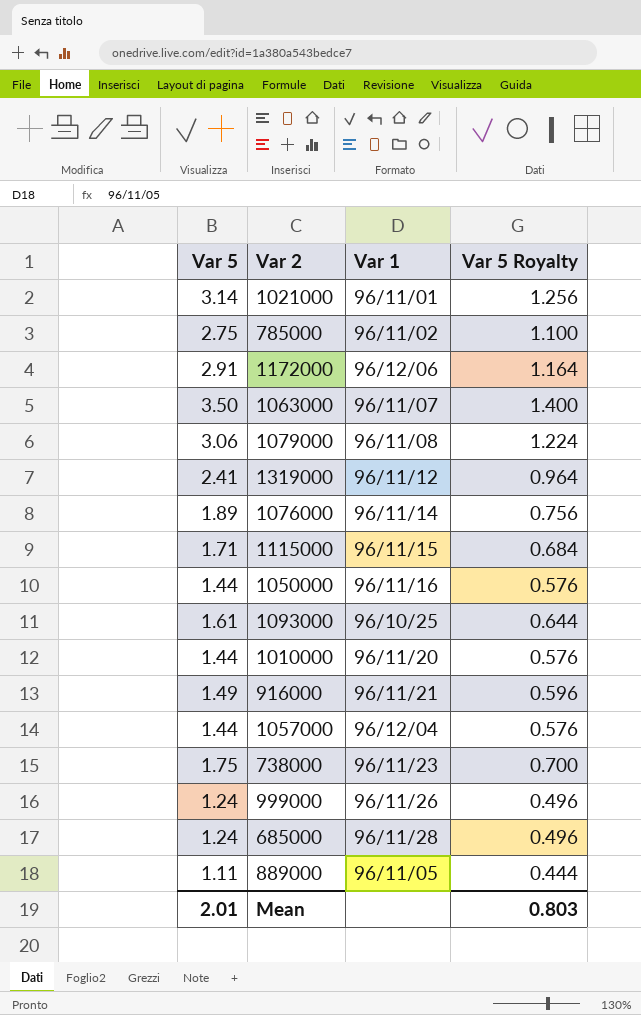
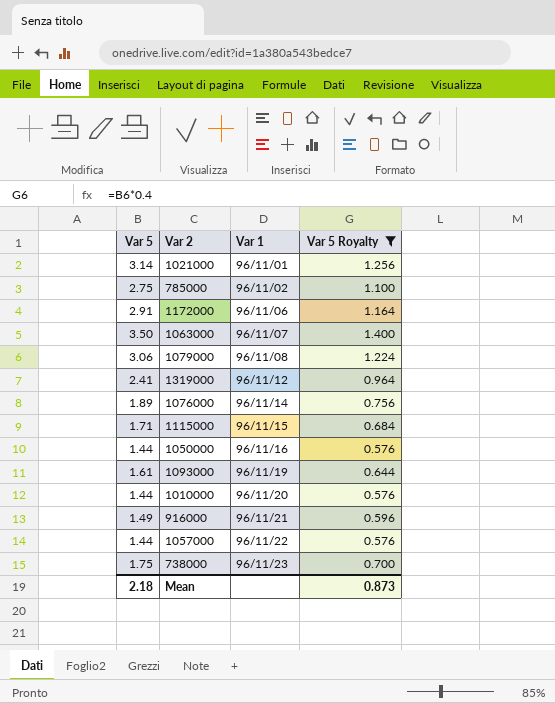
filter: none -> Var 5 Royalty >= 0.576
1172000 | Var 1: 96/12/06 -> 96/11/06
1093000 | Var 1: 96/10/25 -> 96/11/19
1057000 | Var 1: 96/12/04 -> 96/11/22
Mean | Var 5: 2.01 -> 2.18
Mean | Var 5 Royalty: 0.803 -> 0.873

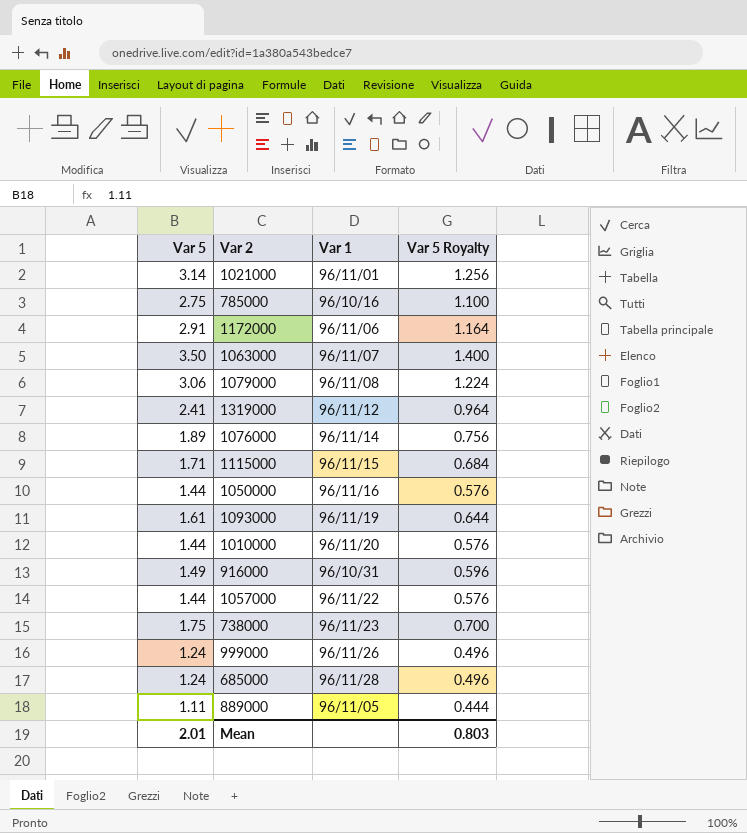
filter: Var 5 Royalty >= 0.576 -> none
785000 | Var 1: 96/11/02 -> 96/10/16
916000 | Var 1: 96/11/21 -> 96/10/31
Mean | Var 5: 2.18 -> 2.01
Mean | Var 5 Royalty: 0.873 -> 0.803

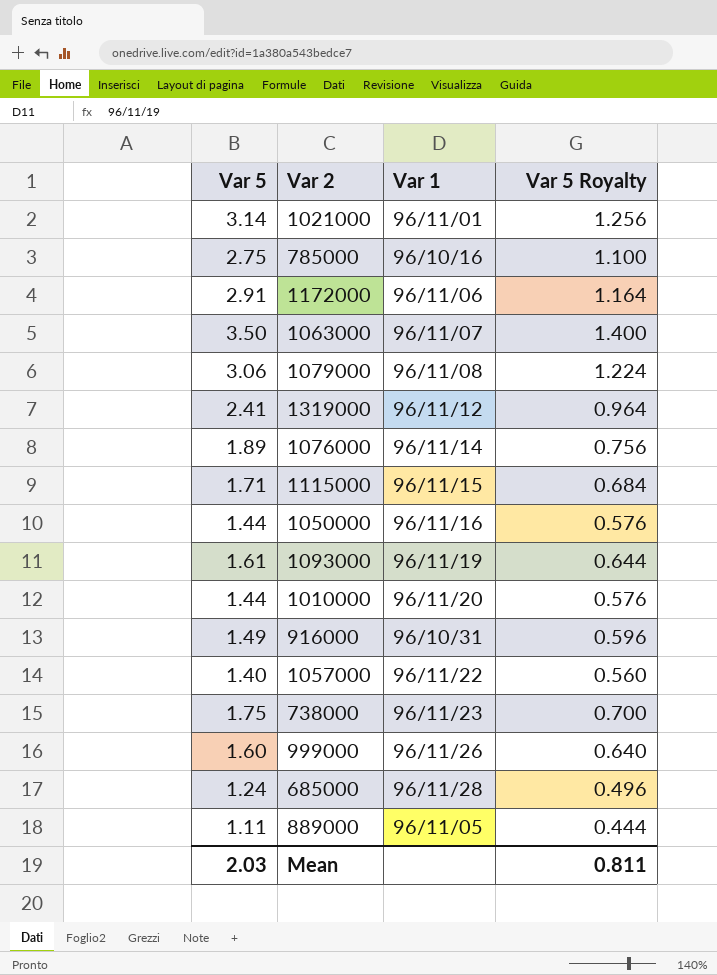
1057000 | Var 5: 1.44 -> 1.40
1057000 | Var 5 Royalty: 0.576 -> 0.560
999000 | Var 5: 1.24 -> 1.60
999000 | Var 5 Royalty: 0.496 -> 0.640
Mean | Var 5: 2.01 -> 2.03
Mean | Var 5 Royalty: 0.803 -> 0.811

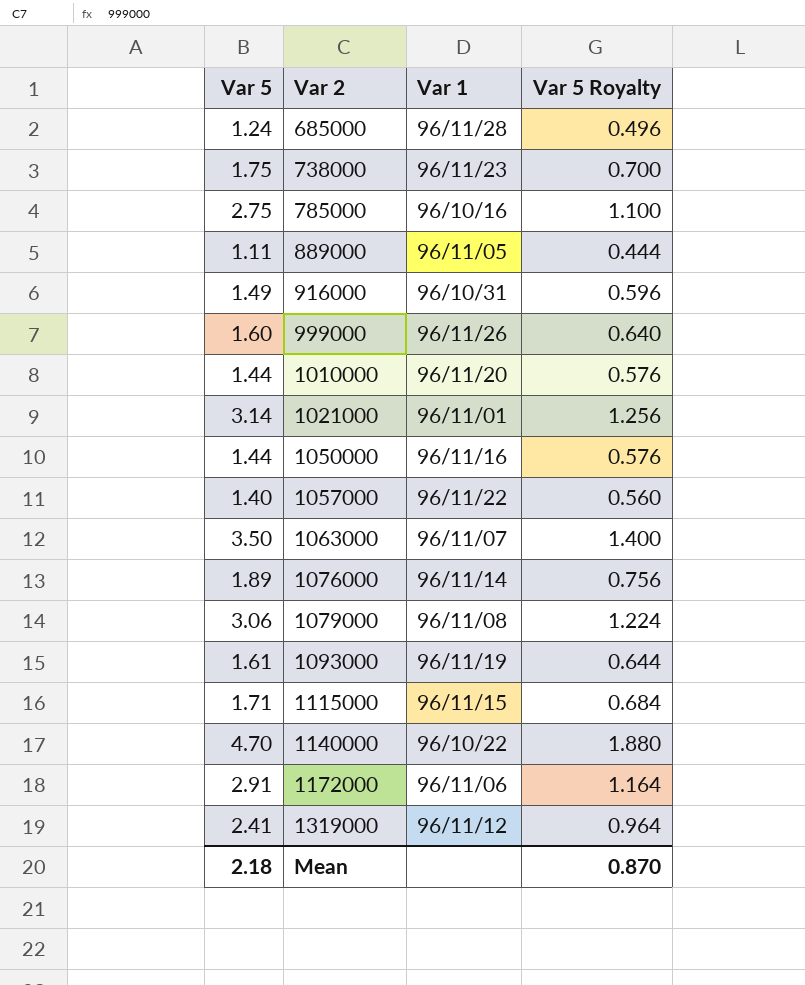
row order: none -> Var 2 ascending
row 1140000: none -> 4.70 | 96/10/22 | 1.880
Mean | Var 5: 2.03 -> 2.18
Mean | Var 5 Royalty: 0.811 -> 0.870

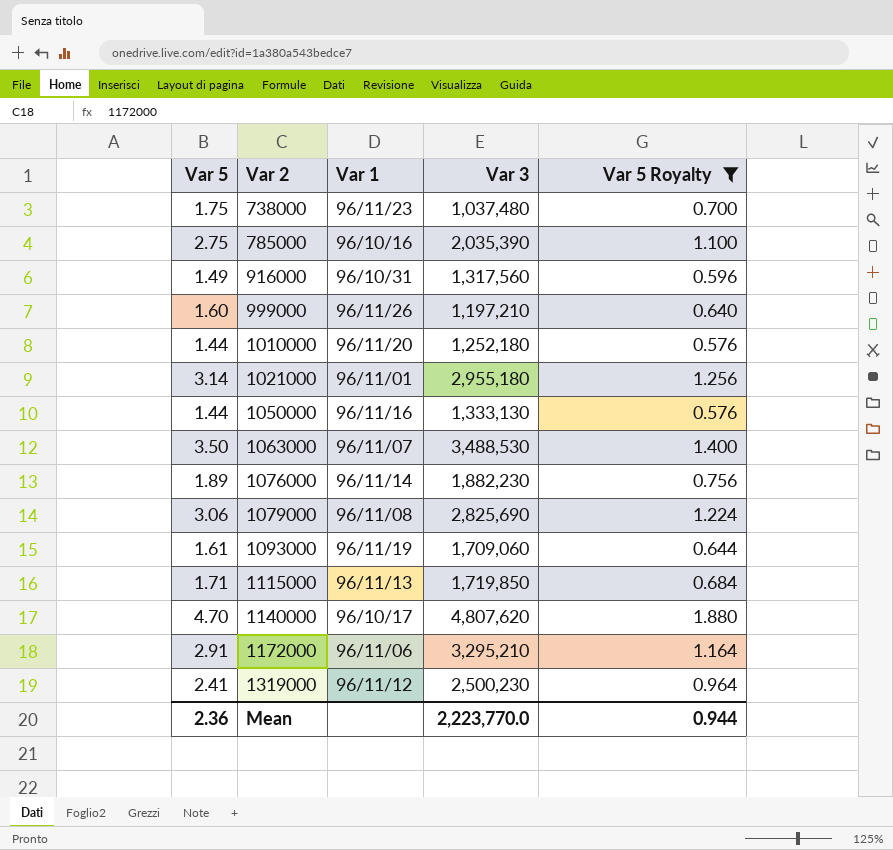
filter: none -> Var 5 Royalty >= 0.576
column Var 3 | position: none -> 4
1115000 | Var 1: 96/11/15 -> 96/11/13
1140000 | Var 1: 96/10/22 -> 96/10/17
Mean | Var 5: 2.18 -> 2.36
Mean | Var 5 Royalty: 0.870 -> 0.944

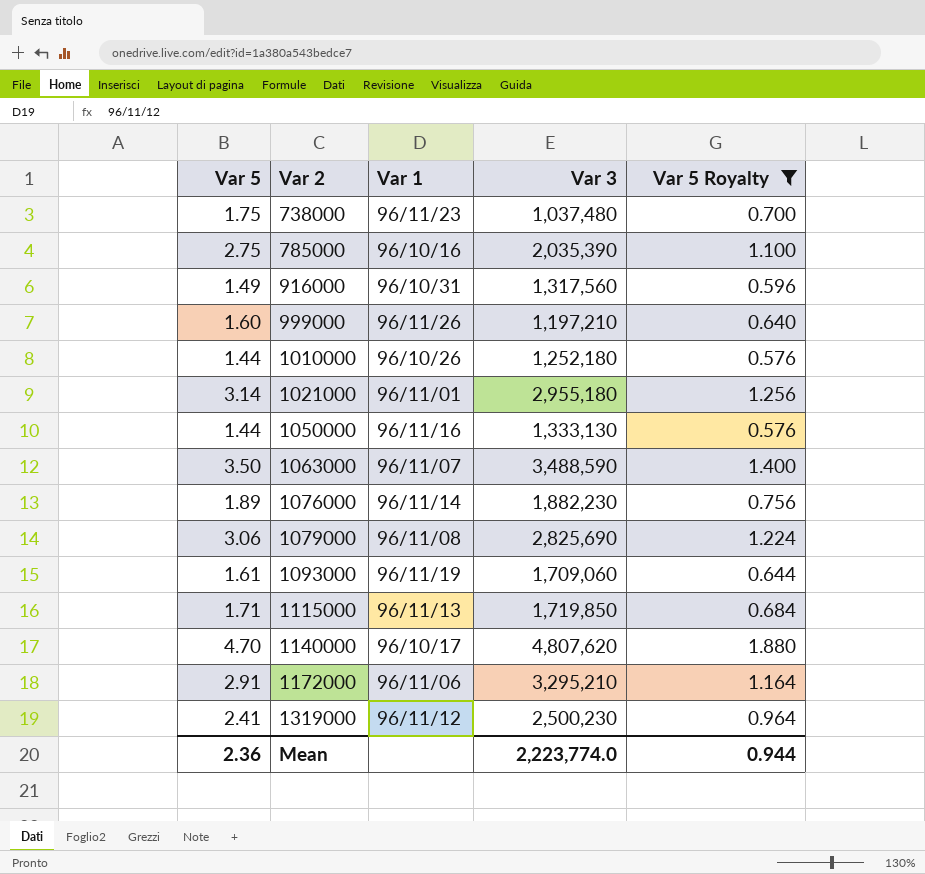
1010000 | Var 1: 96/11/20 -> 96/10/26
1063000 | Var 3: 3,488,530 -> 3,488,590
Mean | Var 3: 2,223,770.0 -> 2,223,774.0

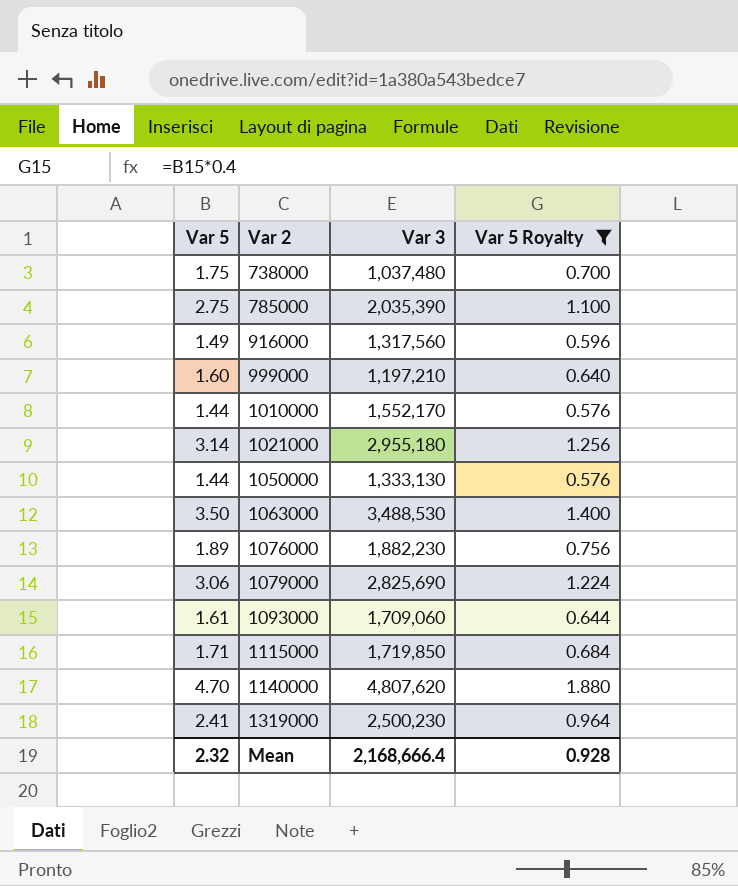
column Var 1 | position: 3 -> none
row 1172000: 2.91 | 96/11/06 | 3,295,210 | 1.164 -> none
1010000 | Var 3: 1,252,180 -> 1,552,170
1063000 | Var 3: 3,488,590 -> 3,488,530
Mean | Var 5: 2.36 -> 2.32
Mean | Var 3: 2,223,774.0 -> 2,168,666.4
Mean | Var 5 Royalty: 0.944 -> 0.928

